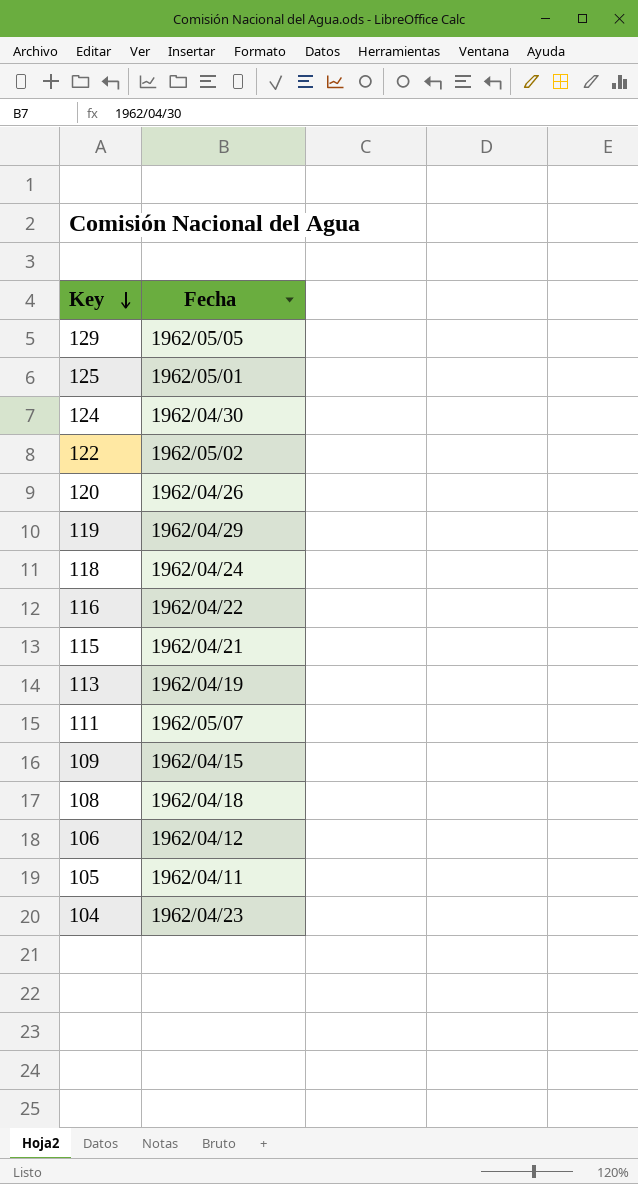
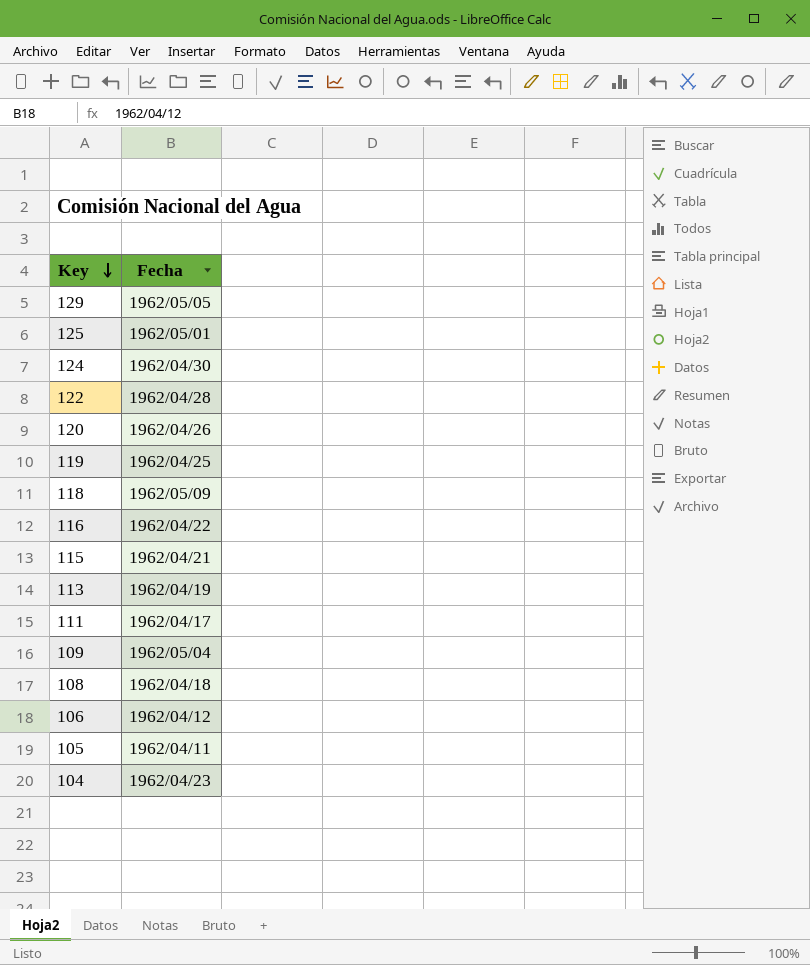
122 | Fecha: 1962/05/02 -> 1962/04/28
119 | Fecha: 1962/04/29 -> 1962/04/25
118 | Fecha: 1962/04/24 -> 1962/05/09
111 | Fecha: 1962/05/07 -> 1962/04/17
109 | Fecha: 1962/04/15 -> 1962/05/04

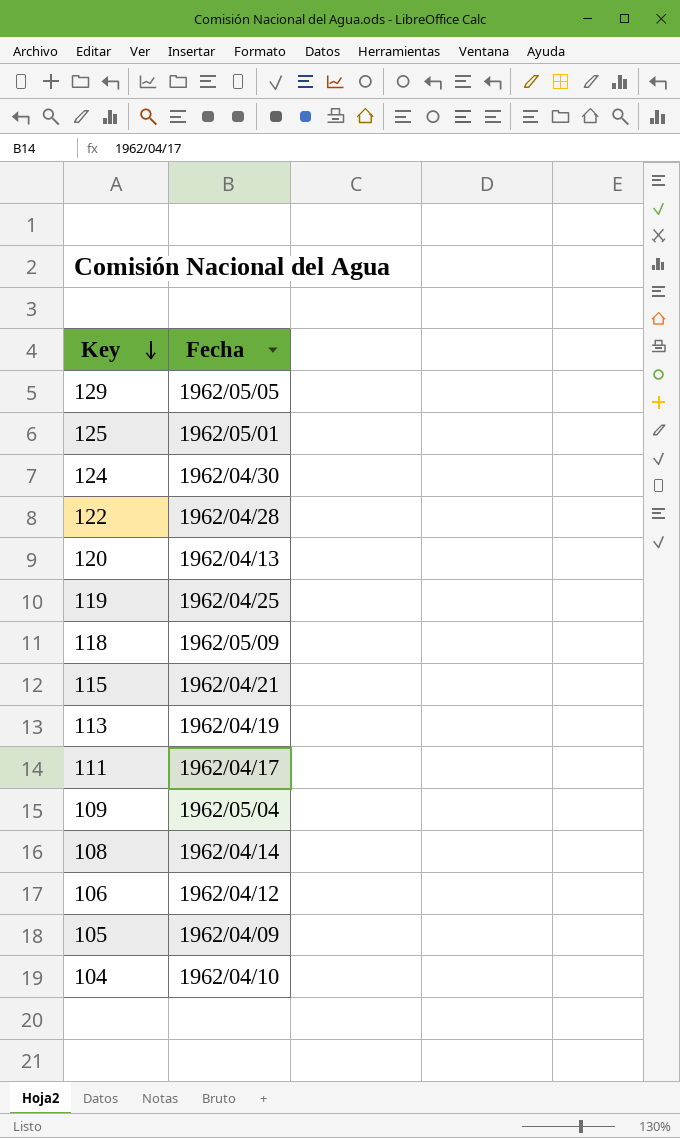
row 116: 1962/04/22 -> none
120 | Fecha: 1962/04/26 -> 1962/04/13
108 | Fecha: 1962/04/18 -> 1962/04/14
105 | Fecha: 1962/04/11 -> 1962/04/09
104 | Fecha: 1962/04/23 -> 1962/04/10

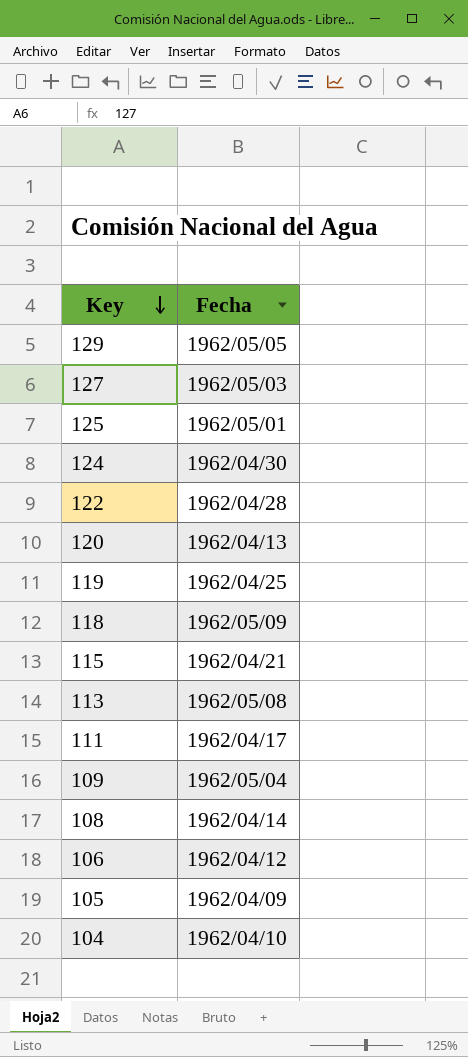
row 127: none -> 1962/05/03
113 | Fecha: 1962/04/19 -> 1962/05/08

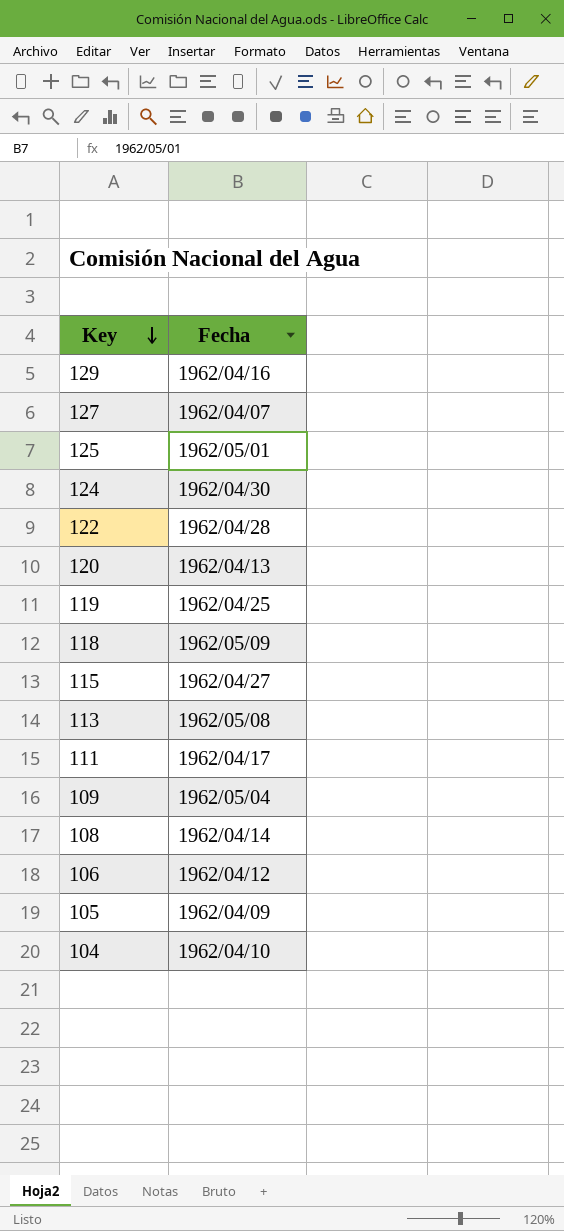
129 | Fecha: 1962/05/05 -> 1962/04/16
127 | Fecha: 1962/05/03 -> 1962/04/07
115 | Fecha: 1962/04/21 -> 1962/04/27

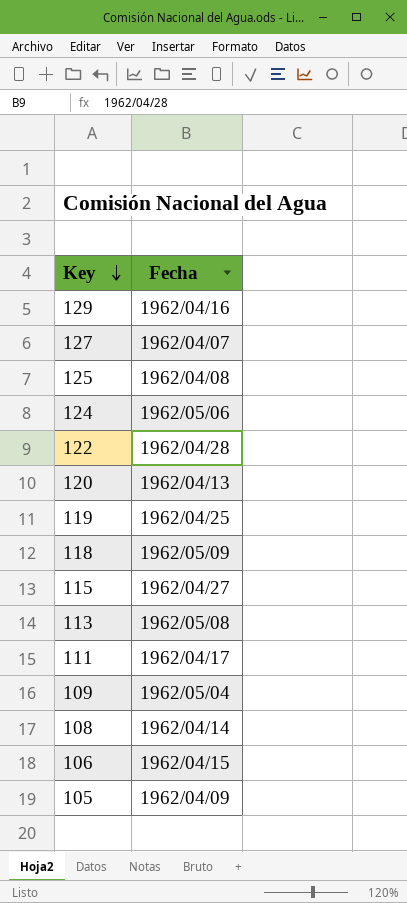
row 104: 1962/04/10 -> none
125 | Fecha: 1962/05/01 -> 1962/04/08
124 | Fecha: 1962/04/30 -> 1962/05/06
106 | Fecha: 1962/04/12 -> 1962/04/15

